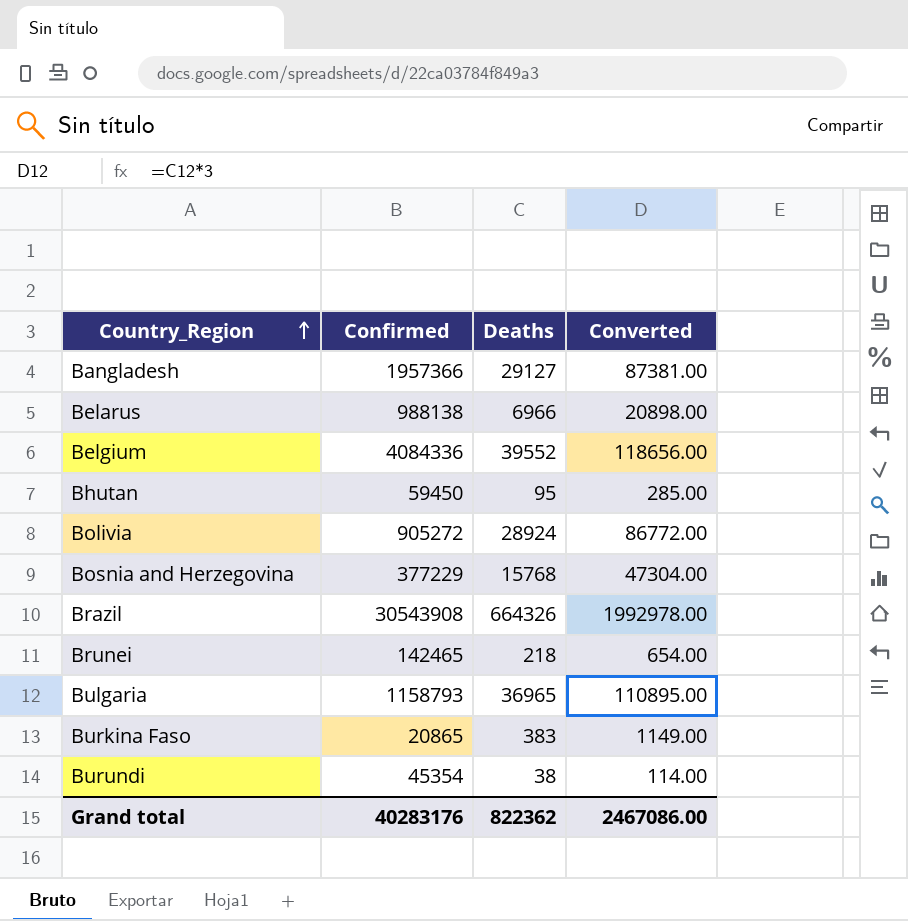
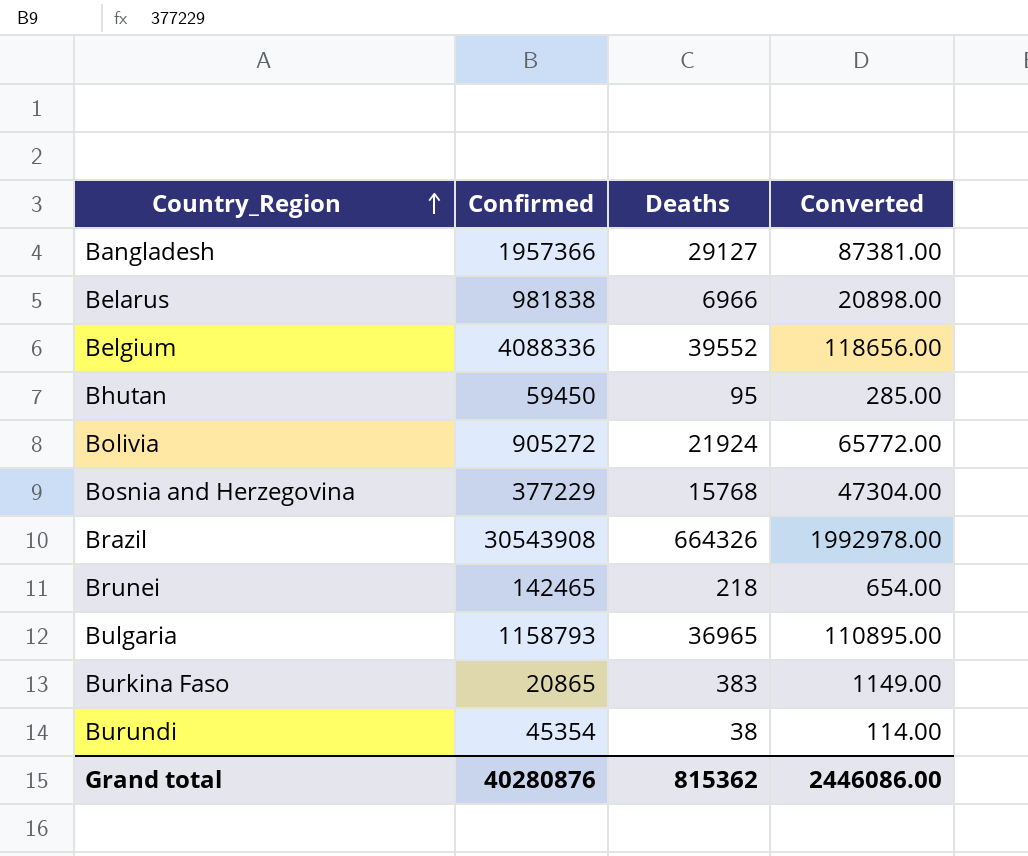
Belarus | Confirmed: 988138 -> 981838
Belgium | Confirmed: 4084336 -> 4088336
Bolivia | Deaths: 28924 -> 21924
Bolivia | Converted: 86772.00 -> 65772.00
Grand total | Confirmed: 40283176 -> 40280876
Grand total | Deaths: 822362 -> 815362
Grand total | Converted: 2467086.00 -> 2446086.00

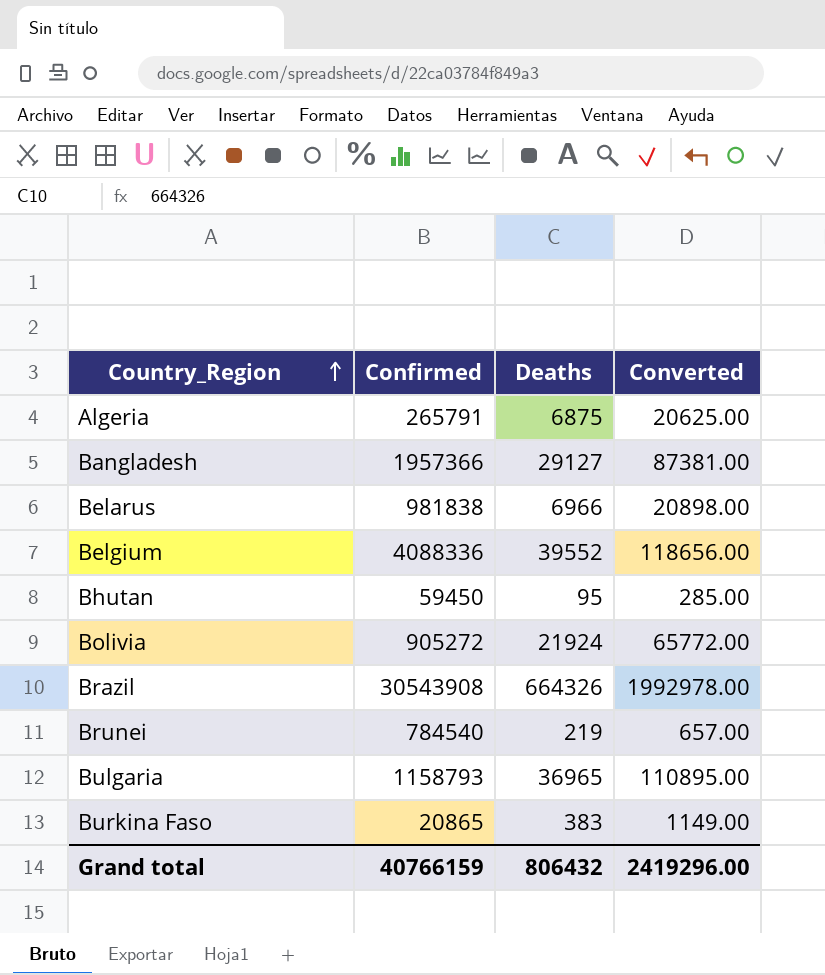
row Bosnia and Herzegovina: 377229 | 15768 | 47304.00 -> none
row Burundi: 45354 | 38 | 114.00 -> none
row Algeria: none -> 265791 | 6875 | 20625.00
Brunei | Confirmed: 142465 -> 784540
Brunei | Deaths: 218 -> 219
Brunei | Converted: 654.00 -> 657.00
Grand total | Confirmed: 40280876 -> 40766159
Grand total | Deaths: 815362 -> 806432
Grand total | Converted: 2446086.00 -> 2419296.00

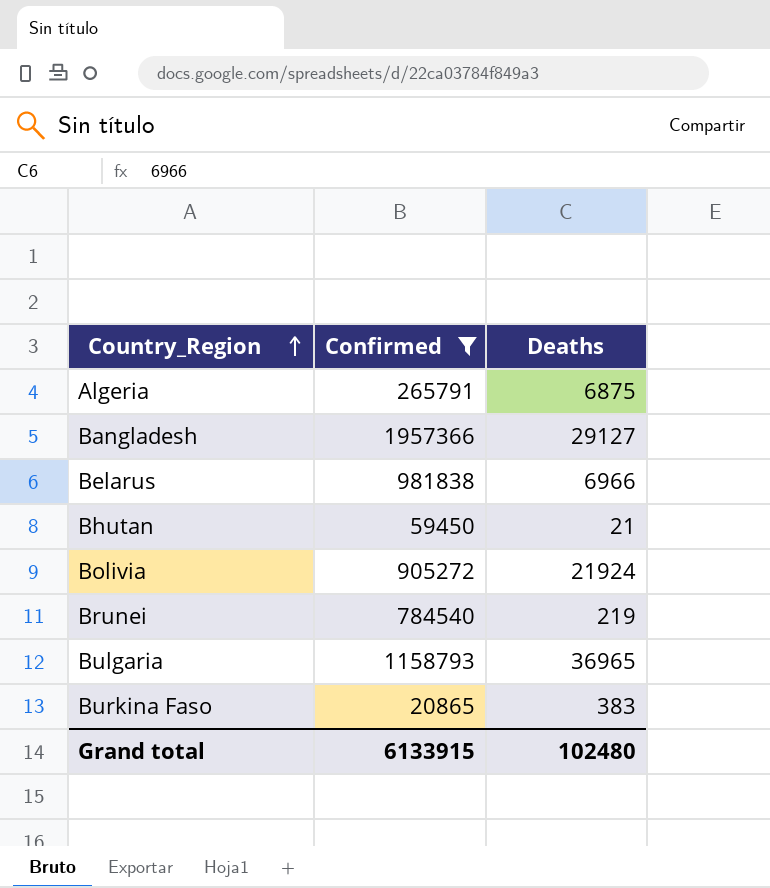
filter: none -> Confirmed <= 1957366
column Converted | formula: [Deaths] * 3 -> none
Bhutan | Deaths: 95 -> 21
Grand total | Confirmed: 40766159 -> 6133915
Grand total | Deaths: 806432 -> 102480

